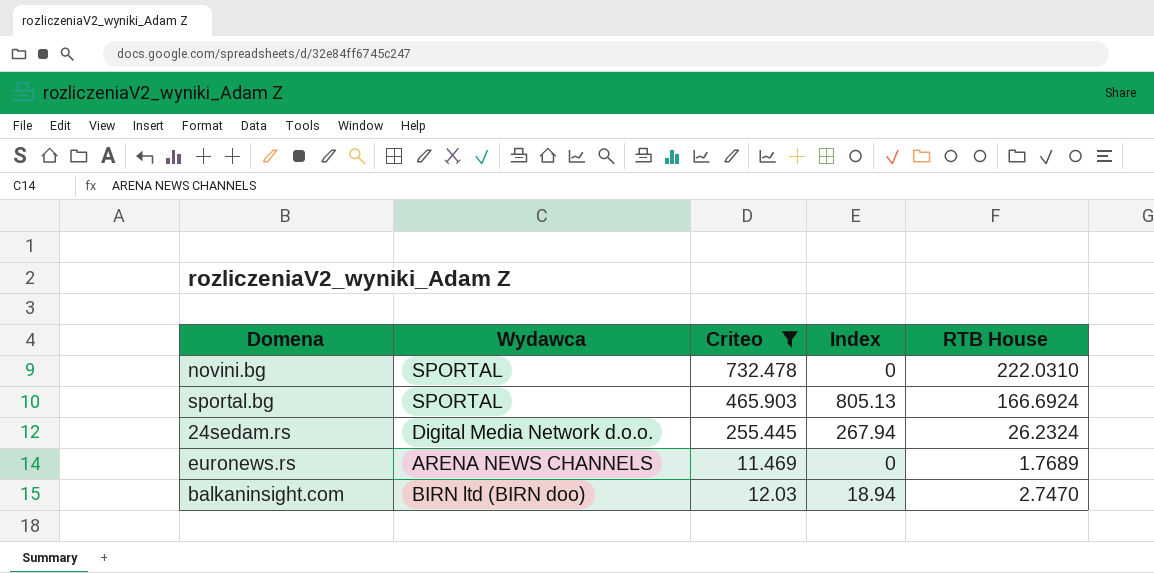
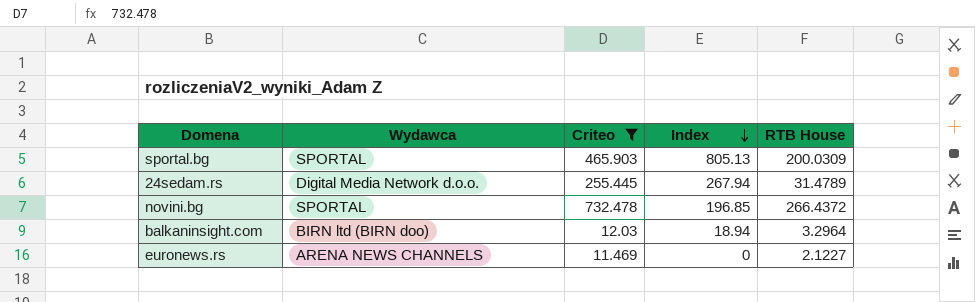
row order: none -> Index descending
sportal.bg | RTB House: 166.6924 -> 200.0309
24sedam.rs | RTB House: 26.2324 -> 31.4789
novini.bg | Index: 0 -> 196.85
novini.bg | RTB House: 222.0310 -> 266.4372
balkaninsight.com | RTB House: 2.7470 -> 3.2964
euronews.rs | RTB House: 1.7689 -> 2.1227

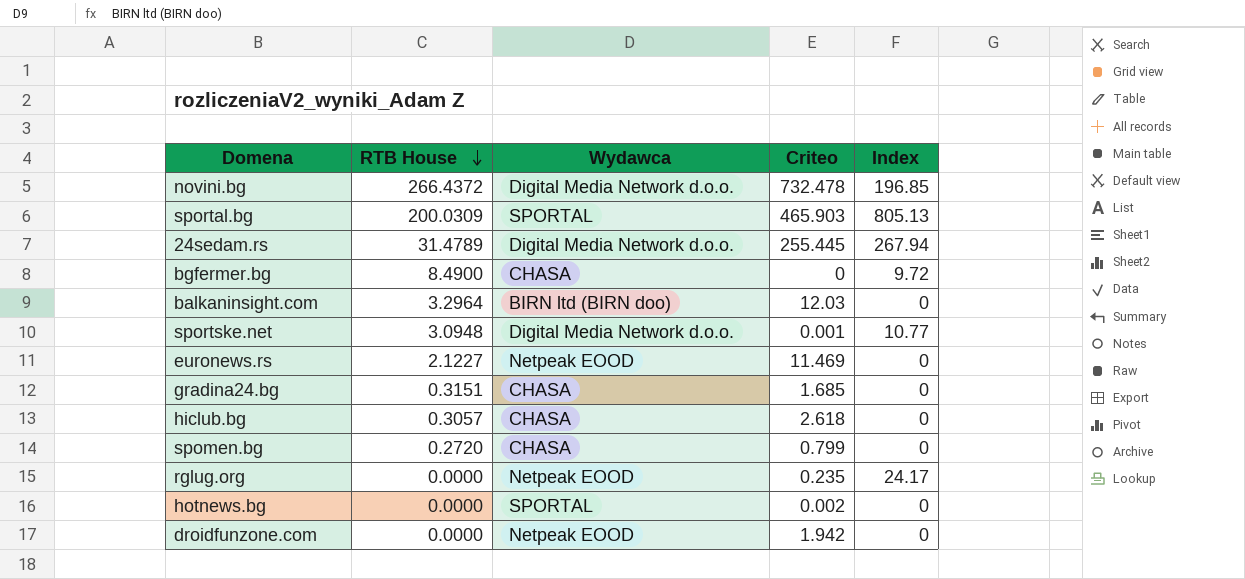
filter: Criteo >= 11.469 -> none
row order: Index descending -> RTB House descending
column RTB House | position: 5 -> 2
novini.bg | Wydawca: SPORTAL -> Digital Media Network d.o.o.
balkaninsight.com | Index: 18.94 -> 0
euronews.rs | Wydawca: ARENA NEWS CHANNELS -> Netpeak EOOD

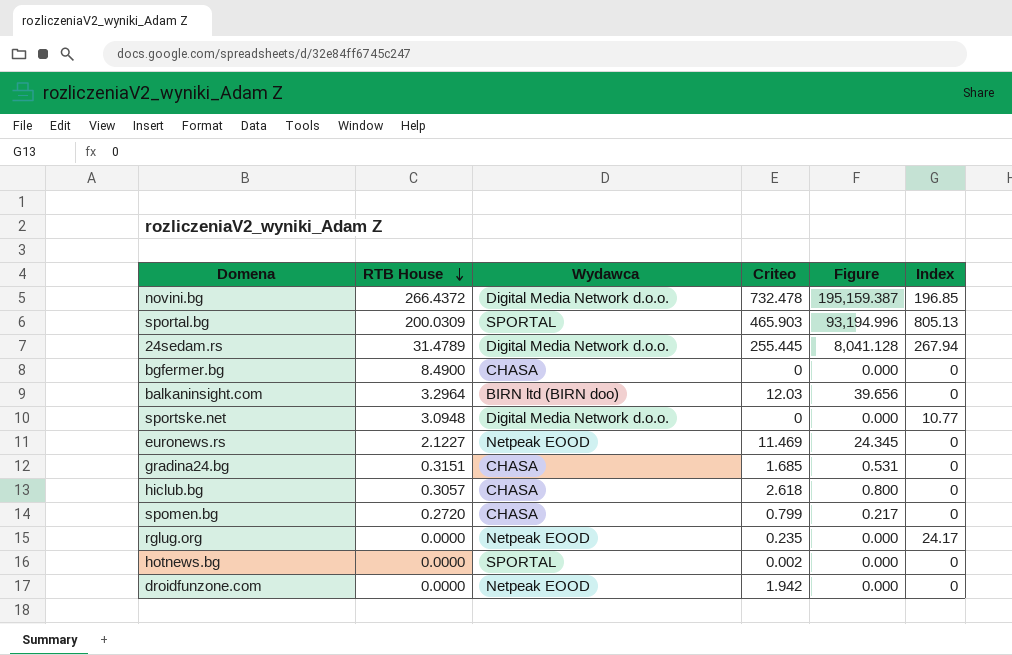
column Figure | formula: none -> [RTB House] * [Criteo]
bgfermer.bg | Index: 9.72 -> 0
sportske.net | Criteo: 0.001 -> 0

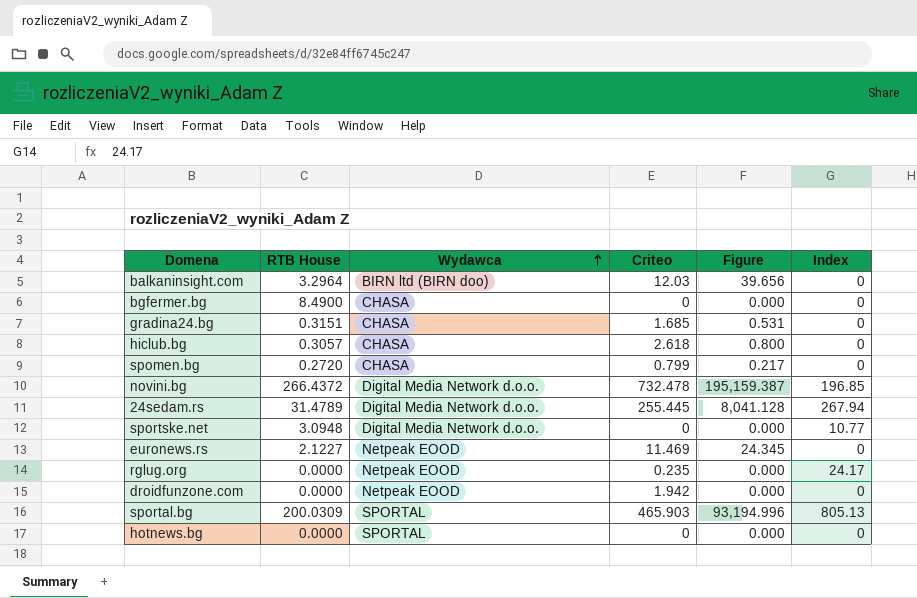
row order: RTB House descending -> Wydawca ascending
hotnews.bg | Criteo: 0.002 -> 0

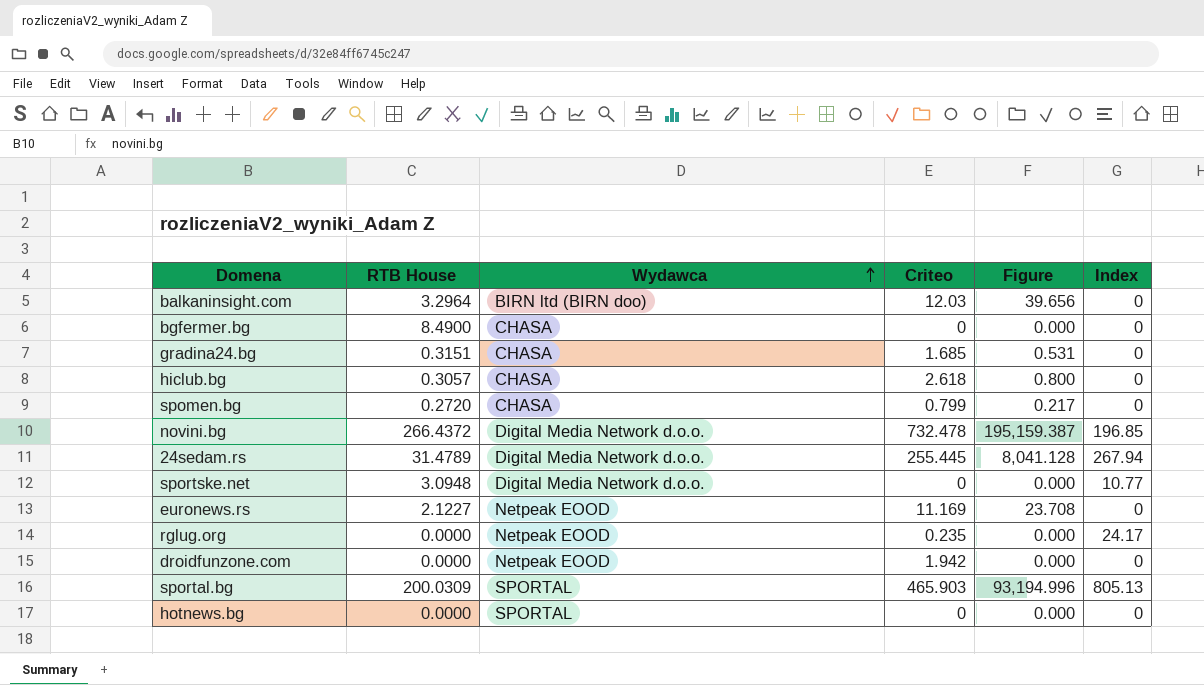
euronews.rs | Criteo: 11.469 -> 11.169
euronews.rs | Figure: 24.345 -> 23.708

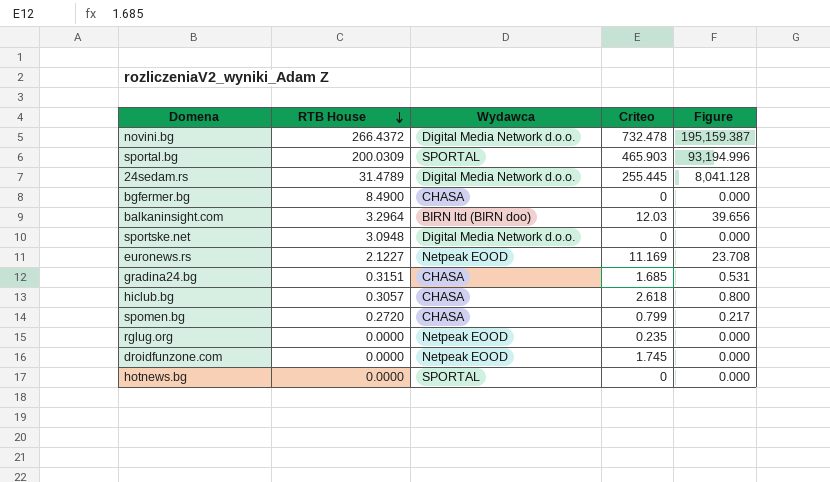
row order: Wydawca ascending -> RTB House descending
column Index | position: 6 -> none
droidfunzone.com | Criteo: 1.942 -> 1.745

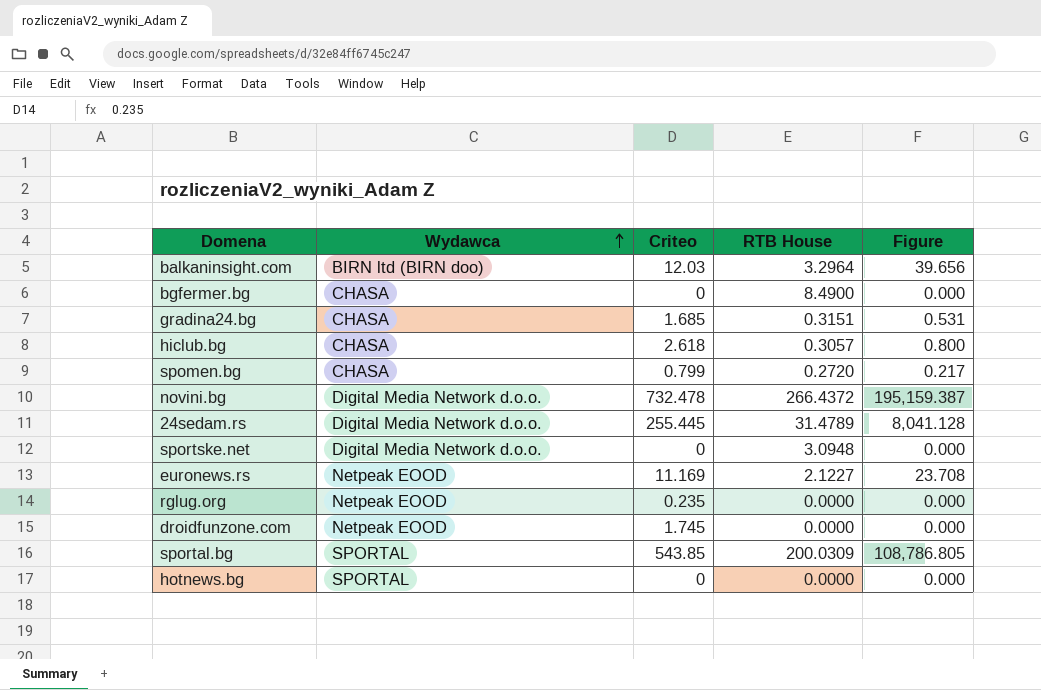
row order: RTB House descending -> Wydawca ascending
column RTB House | position: 2 -> 4
sportal.bg | Criteo: 465.903 -> 543.85
sportal.bg | Figure: 93,194.996 -> 108,786.805

